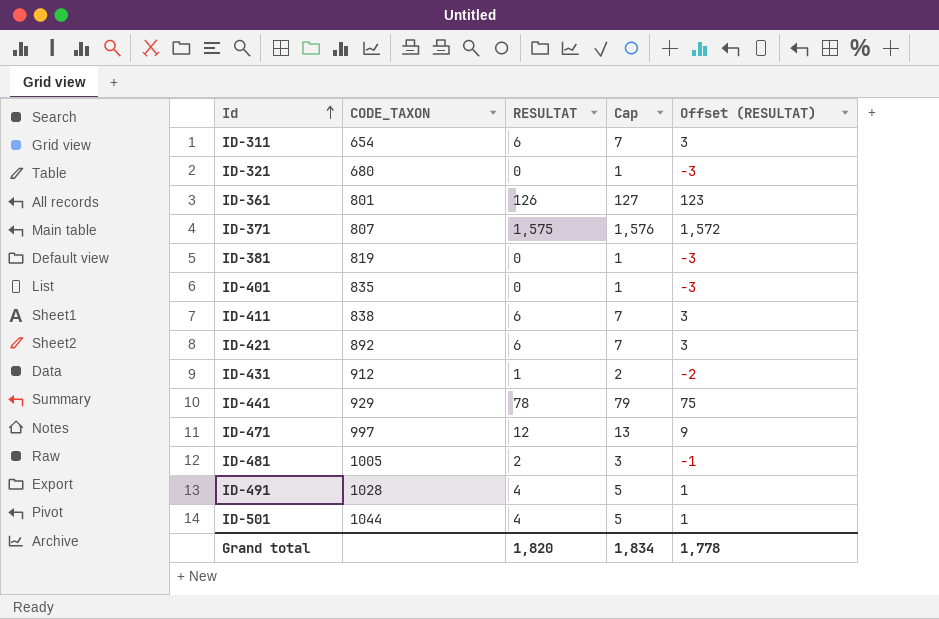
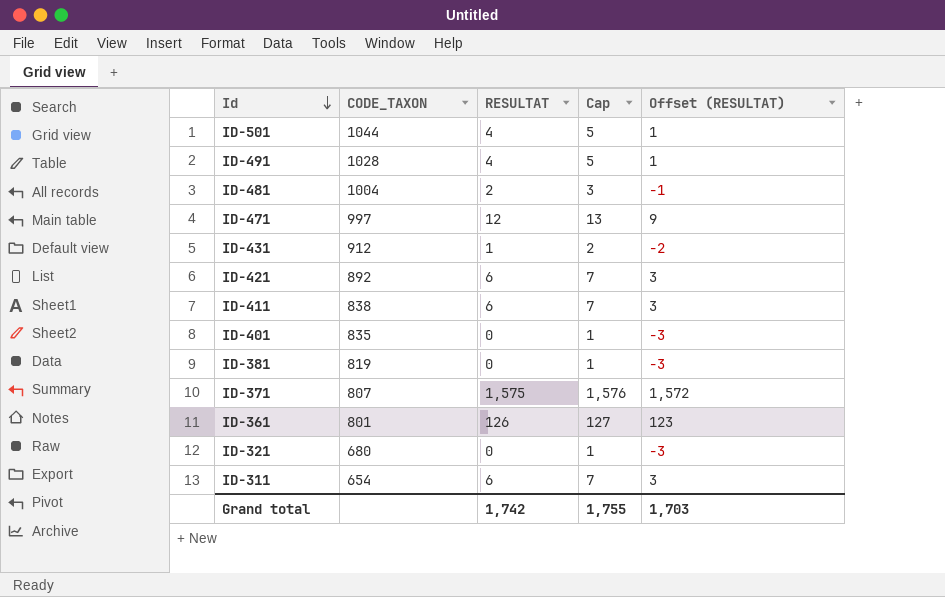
row order: Id ascending -> Id descending
row ID-441: 929 | 78 | 79 | 75 -> none
ID-481 | CODE_TAXON: 1005 -> 1004
Grand total | RESULTAT: 1,820 -> 1,742
Grand total | Cap: 1,834 -> 1,755
Grand total | Offset (RESULTAT): 1,778 -> 1,703

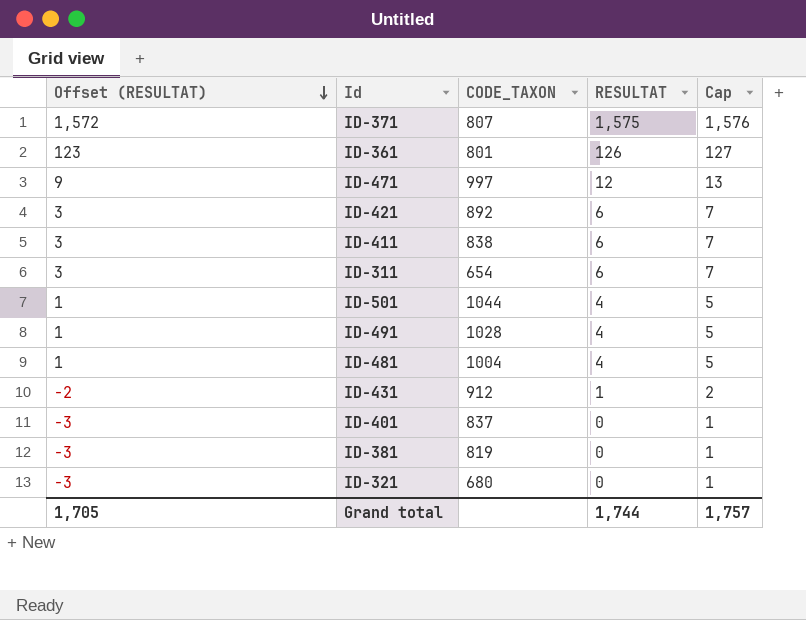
row order: Id descending -> Offset (RESULTAT) descending
column Offset (RESULTAT) | position: 5 -> 1
ID-481 | Offset (RESULTAT): -1 -> 1
ID-481 | RESULTAT: 2 -> 4
ID-481 | Cap: 3 -> 5
ID-401 | CODE_TAXON: 835 -> 837
Grand total | Offset (RESULTAT): 1,703 -> 1,705
Grand total | RESULTAT: 1,742 -> 1,744
Grand total | Cap: 1,755 -> 1,757

